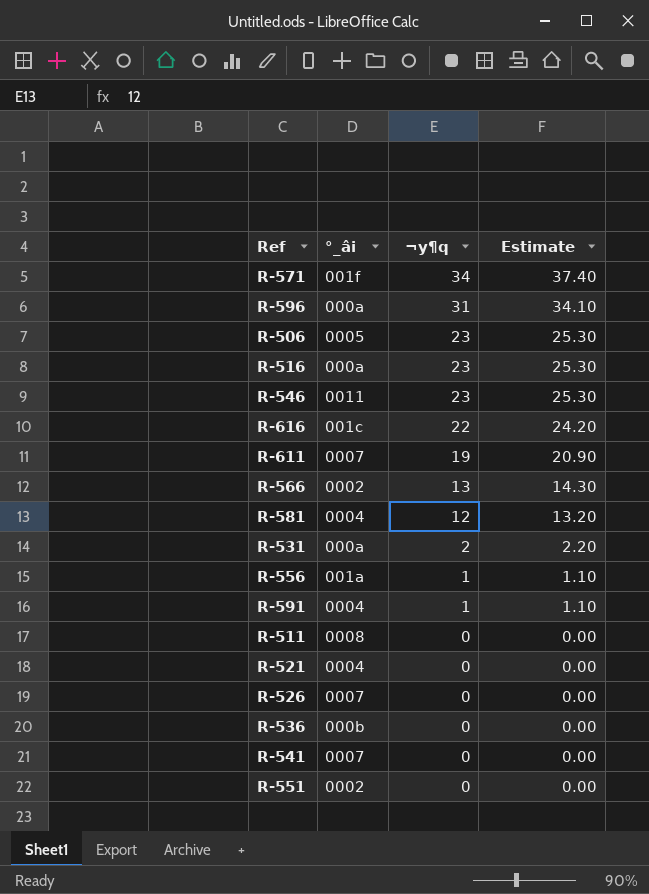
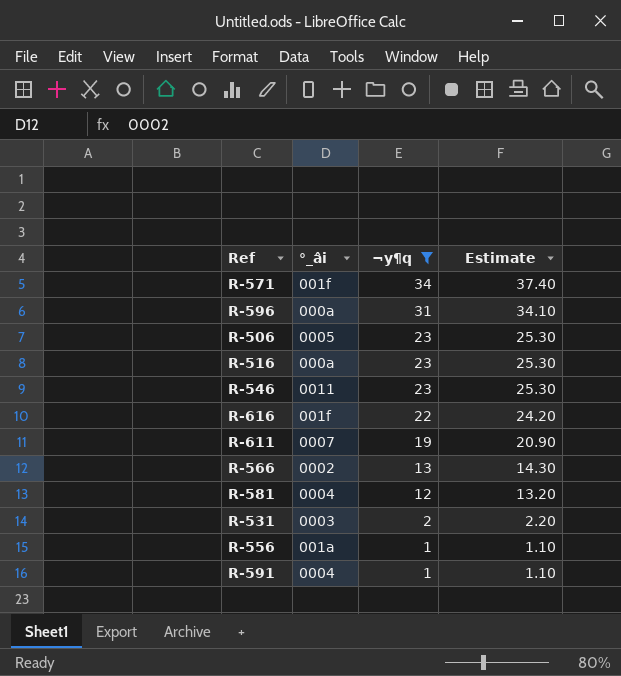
filter: none -> ¬y¶q != 0
R-616 | °_âi: 001c -> 001f
R-531 | °_âi: 000a -> 0003

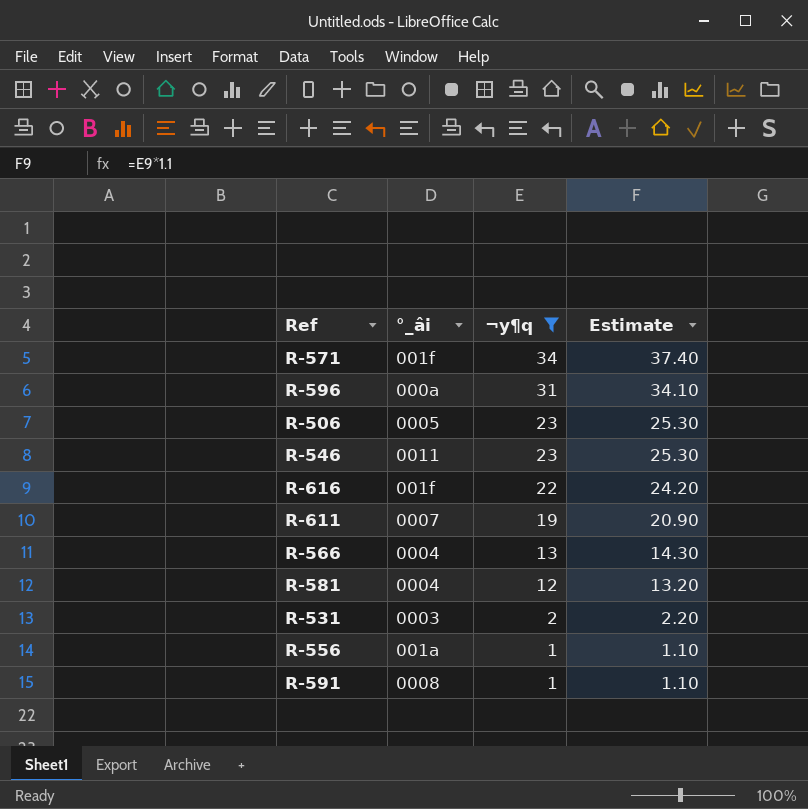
row R-516: 000a | 23 | 25.30 -> none
R-566 | °_âi: 0002 -> 0004
R-591 | °_âi: 0004 -> 0008

